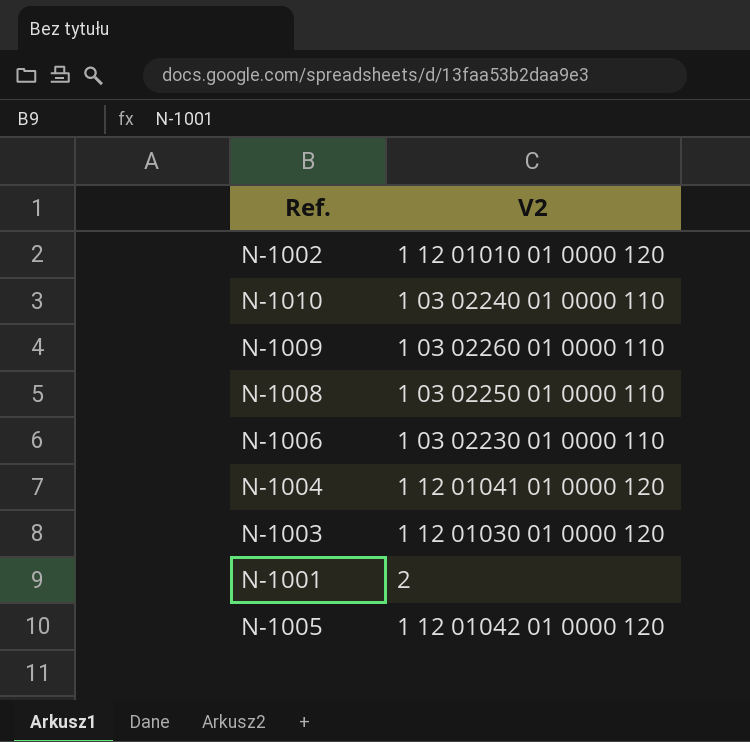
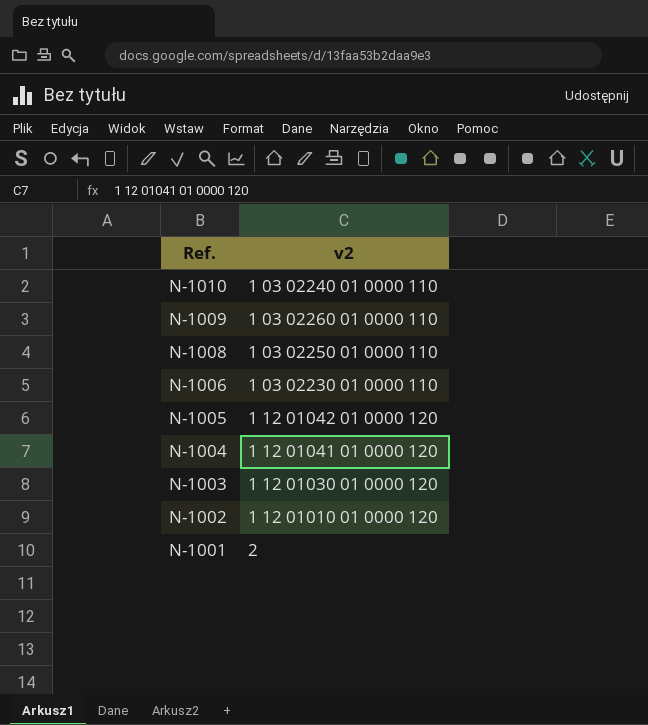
row order: none -> Ref. descending
column name: V2 -> v2

